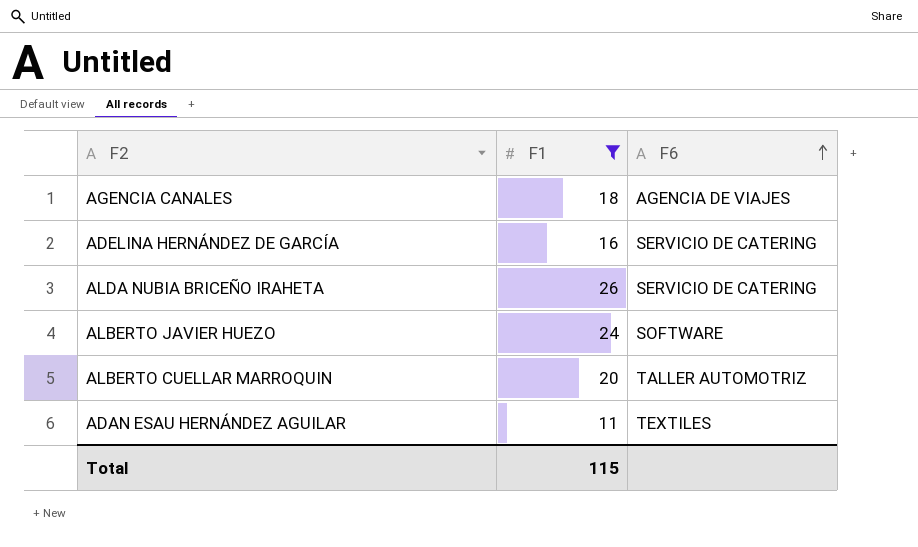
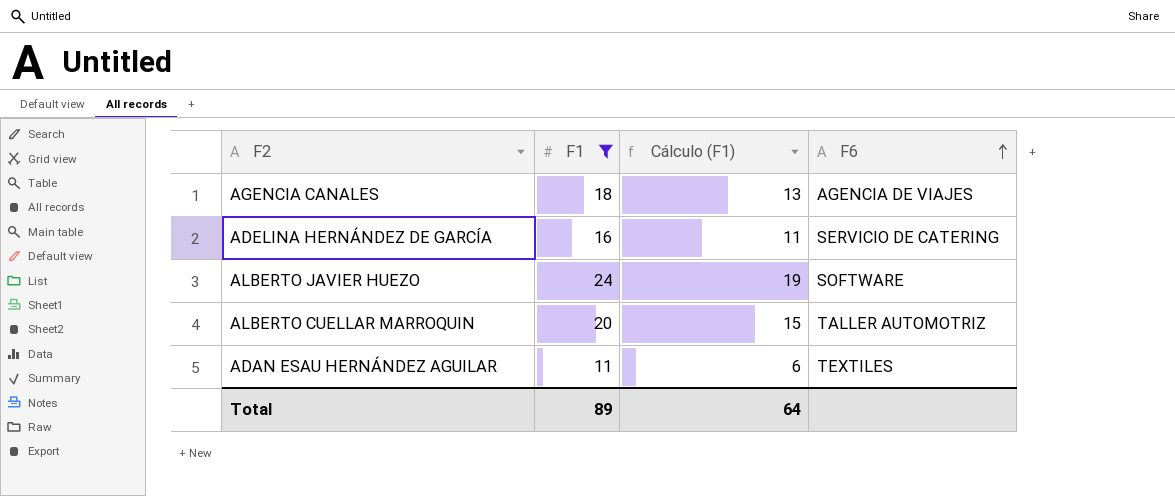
column Cálculo (F1) | formula: none -> [F1] - 5
row ALDA NUBIA BRICEÑO IRAHETA: 26 | SERVICIO DE CATERING -> none
Total | F1: 115 -> 89

